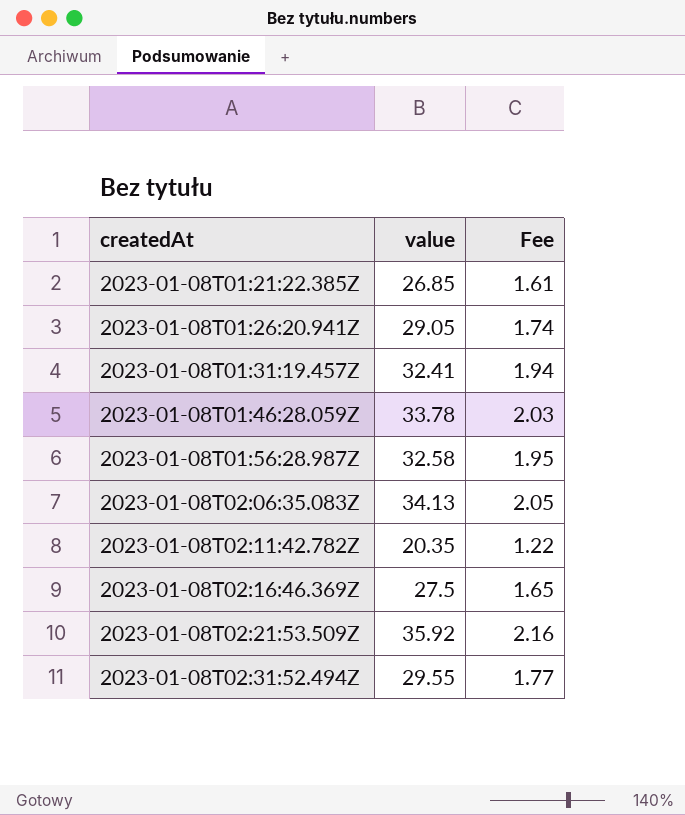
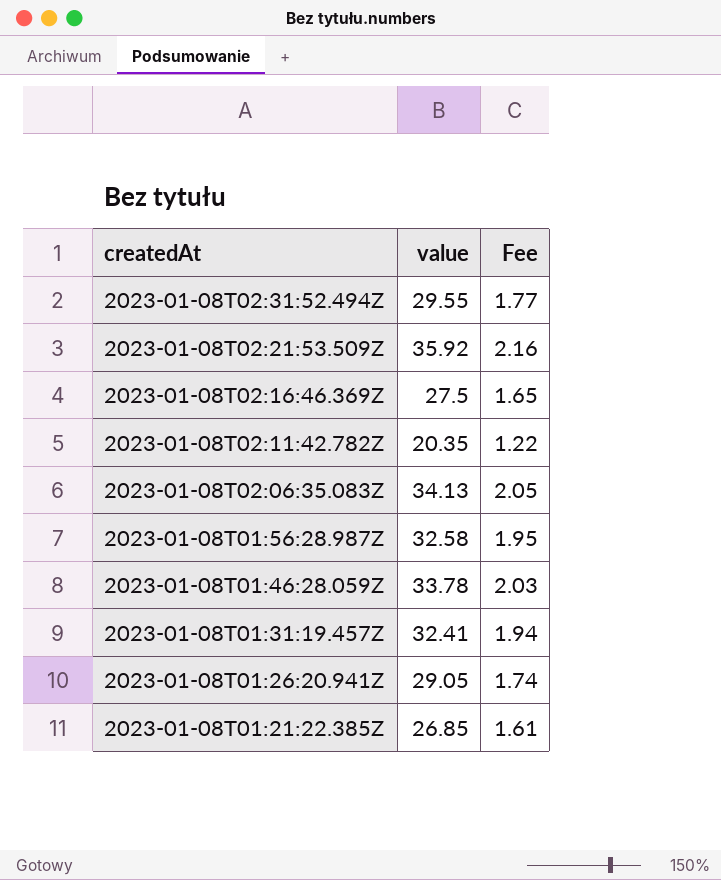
row order: createdAt ascending -> createdAt descending

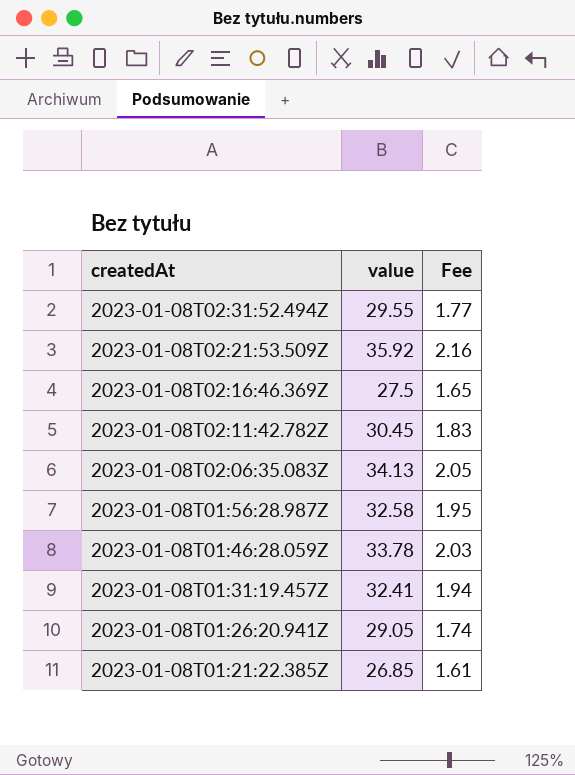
2023-01-08T02:11:42.782Z | value: 20.35 -> 30.45
2023-01-08T02:11:42.782Z | Fee: 1.22 -> 1.83

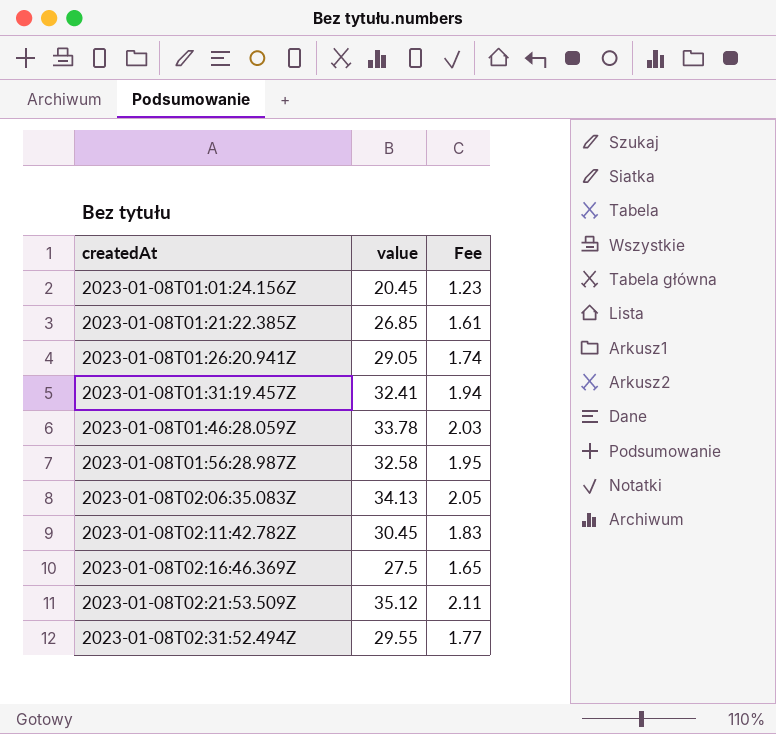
row order: createdAt descending -> createdAt ascending
row 2023-01-08T01:01:24.156Z: none -> 20.45 | 1.23
2023-01-08T02:21:53.509Z | value: 35.92 -> 35.12
2023-01-08T02:21:53.509Z | Fee: 2.16 -> 2.11

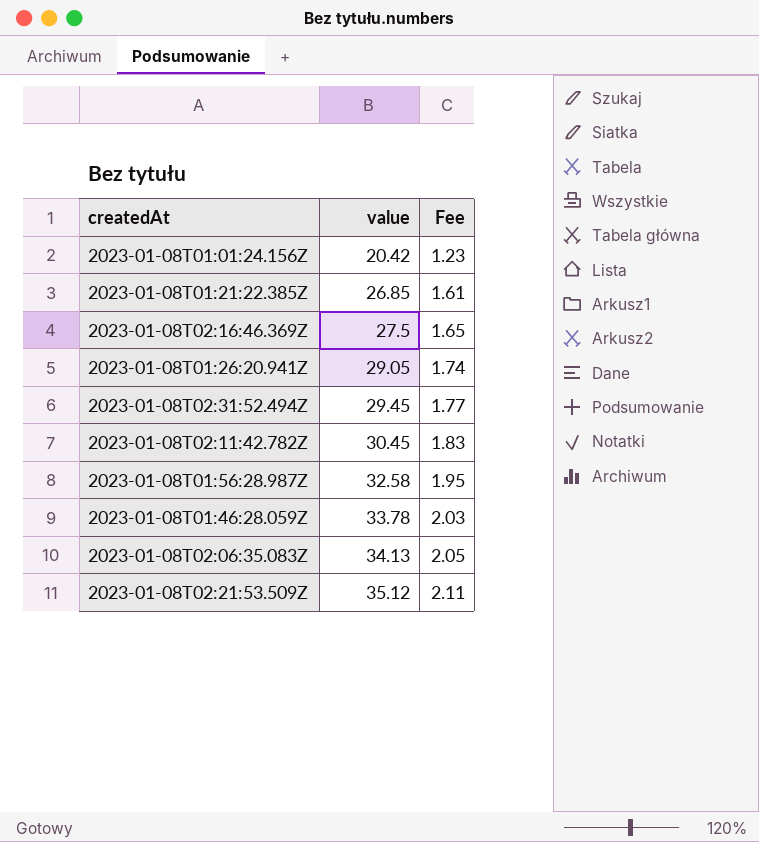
row order: createdAt ascending -> value ascending
row 2023-01-08T01:31:19.457Z: 32.41 | 1.94 -> none
2023-01-08T01:01:24.156Z | value: 20.45 -> 20.42
2023-01-08T02:31:52.494Z | value: 29.55 -> 29.45

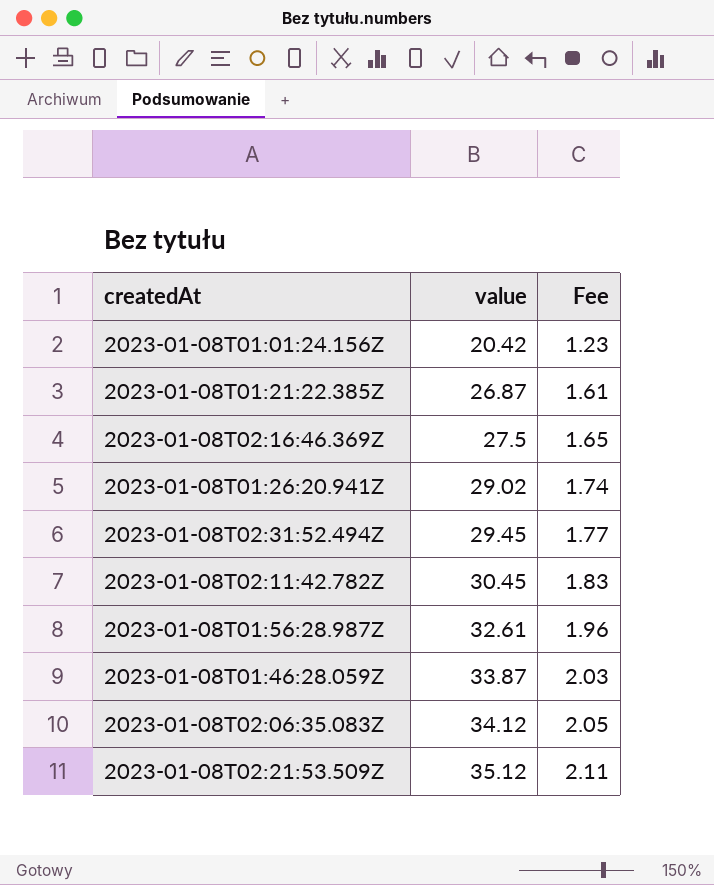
2023-01-08T01:21:22.385Z | value: 26.85 -> 26.87
2023-01-08T01:26:20.941Z | value: 29.05 -> 29.02
2023-01-08T01:56:28.987Z | value: 32.58 -> 32.61
2023-01-08T01:56:28.987Z | Fee: 1.95 -> 1.96
2023-01-08T01:46:28.059Z | value: 33.78 -> 33.87
2023-01-08T02:06:35.083Z | value: 34.13 -> 34.12

